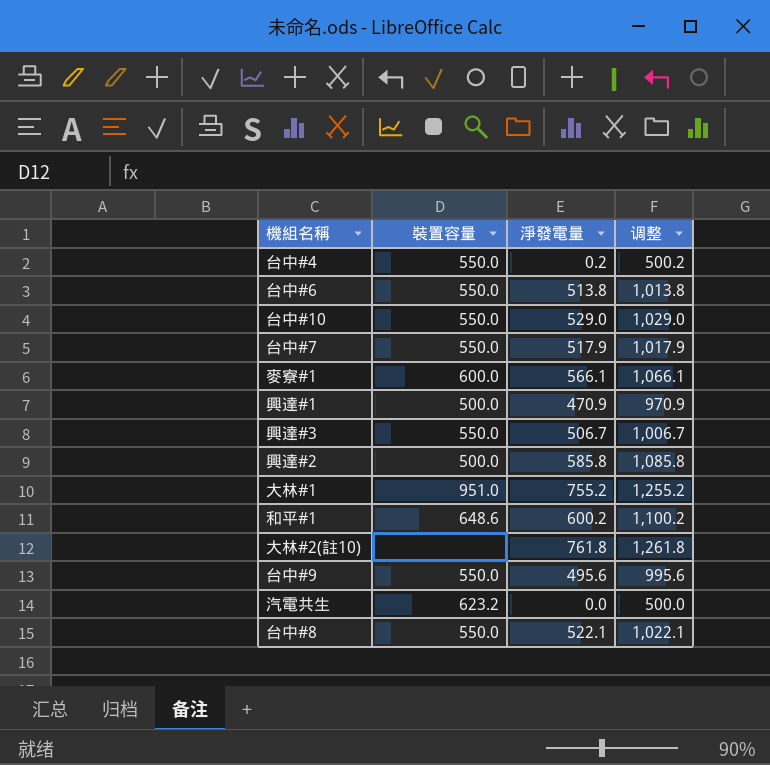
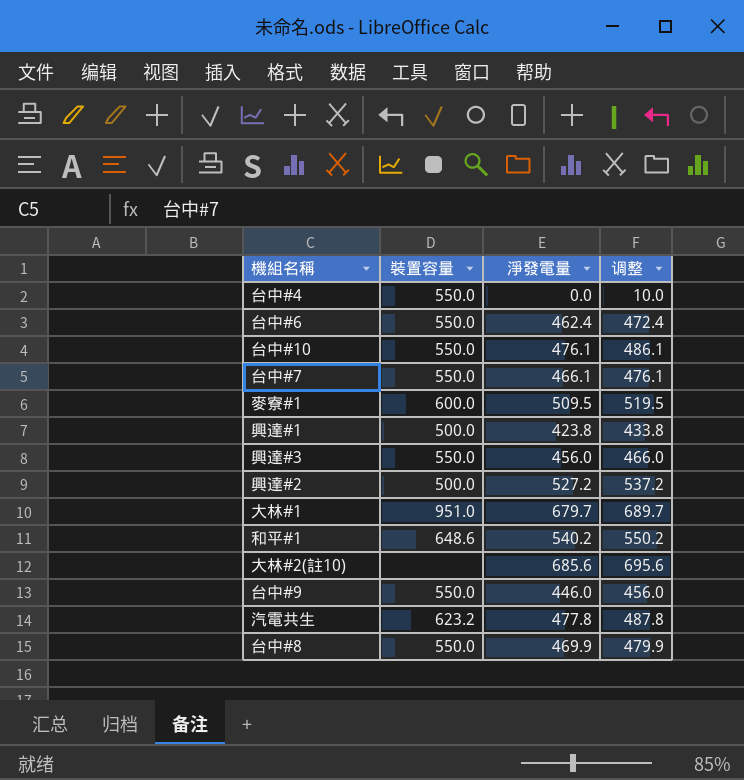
column 调整 | formula: [淨發電量] + 500 -> [淨發電量] + 10
台中#4 | 淨發電量: 0.2 -> 0.0
台中#6 | 淨發電量: 513.8 -> 462.4
台中#10 | 淨發電量: 529.0 -> 476.1
台中#7 | 淨發電量: 517.9 -> 466.1
麥寮#1 | 淨發電量: 566.1 -> 509.5
興達#1 | 淨發電量: 470.9 -> 423.8
興達#3 | 淨發電量: 506.7 -> 456.0
興達#2 | 淨發電量: 585.8 -> 527.2
大林#1 | 淨發電量: 755.2 -> 679.7
和平#1 | 淨發電量: 600.2 -> 540.2
大林#2(註10) | 淨發電量: 761.8 -> 685.6
台中#9 | 淨發電量: 495.6 -> 446.0
汽電共生 | 淨發電量: 0.0 -> 477.8
台中#8 | 淨發電量: 522.1 -> 469.9

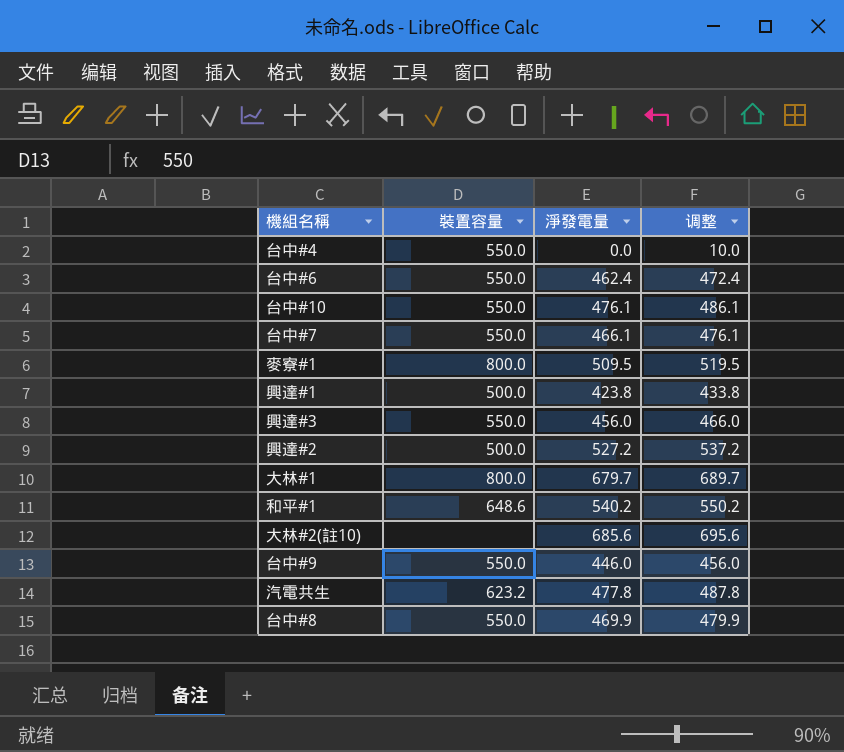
麥寮#1 | 裝置容量: 600.0 -> 800.0
大林#1 | 裝置容量: 951.0 -> 800.0

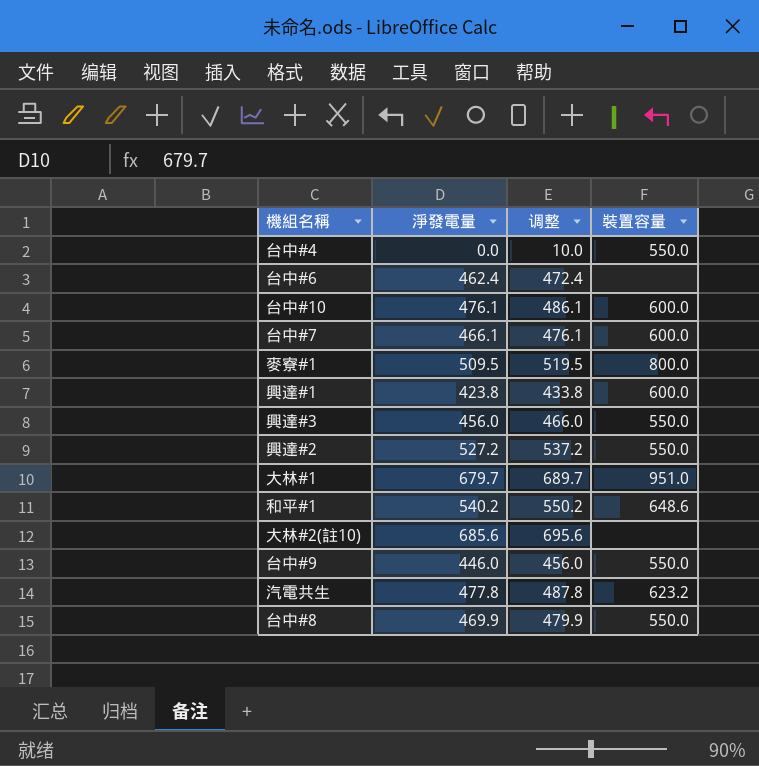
column 裝置容量 | position: 2 -> 4
台中#6 | 裝置容量: 550.0 -> none
台中#10 | 裝置容量: 550.0 -> 600.0
台中#7 | 裝置容量: 550.0 -> 600.0
興達#1 | 裝置容量: 500.0 -> 600.0
興達#2 | 裝置容量: 500.0 -> 550.0
大林#1 | 裝置容量: 800.0 -> 951.0

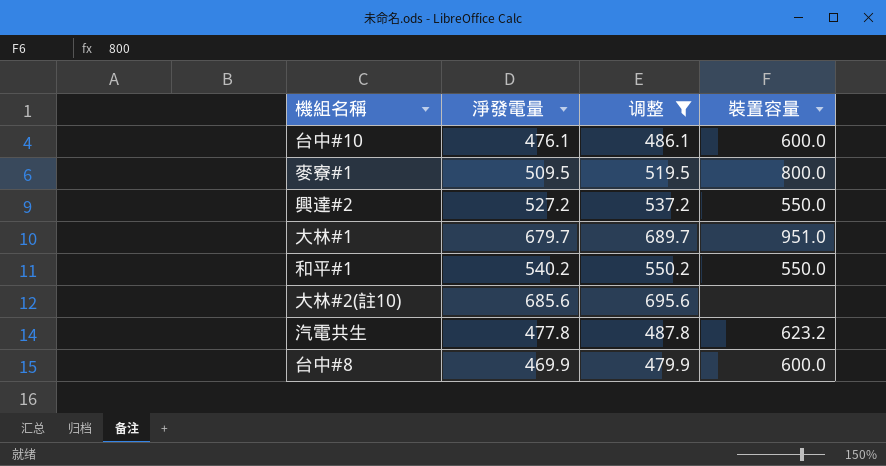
filter: none -> 调整 >= 479.9
和平#1 | 裝置容量: 648.6 -> 550.0
台中#8 | 裝置容量: 550.0 -> 600.0

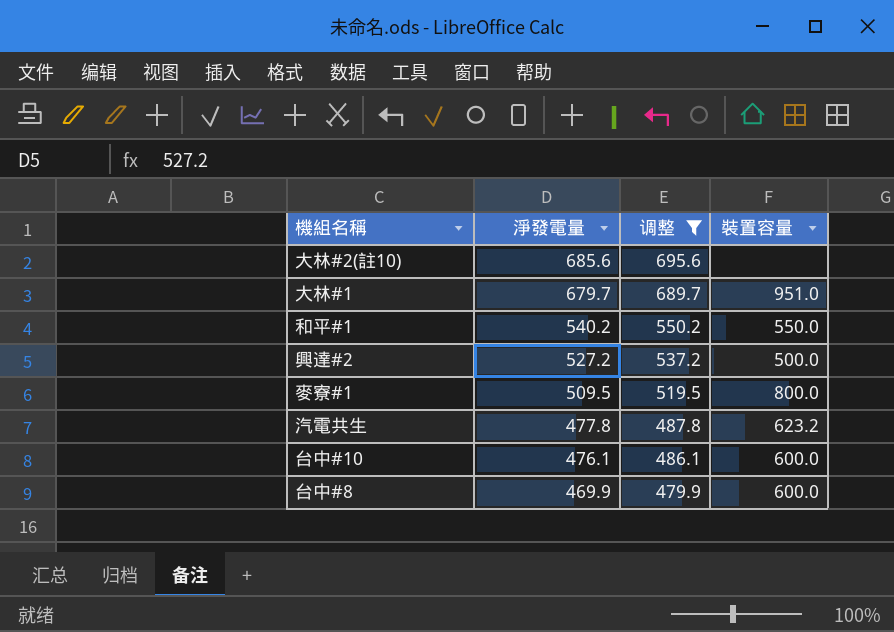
row order: none -> 淨發電量 descending
興達#2 | 裝置容量: 550.0 -> 500.0

